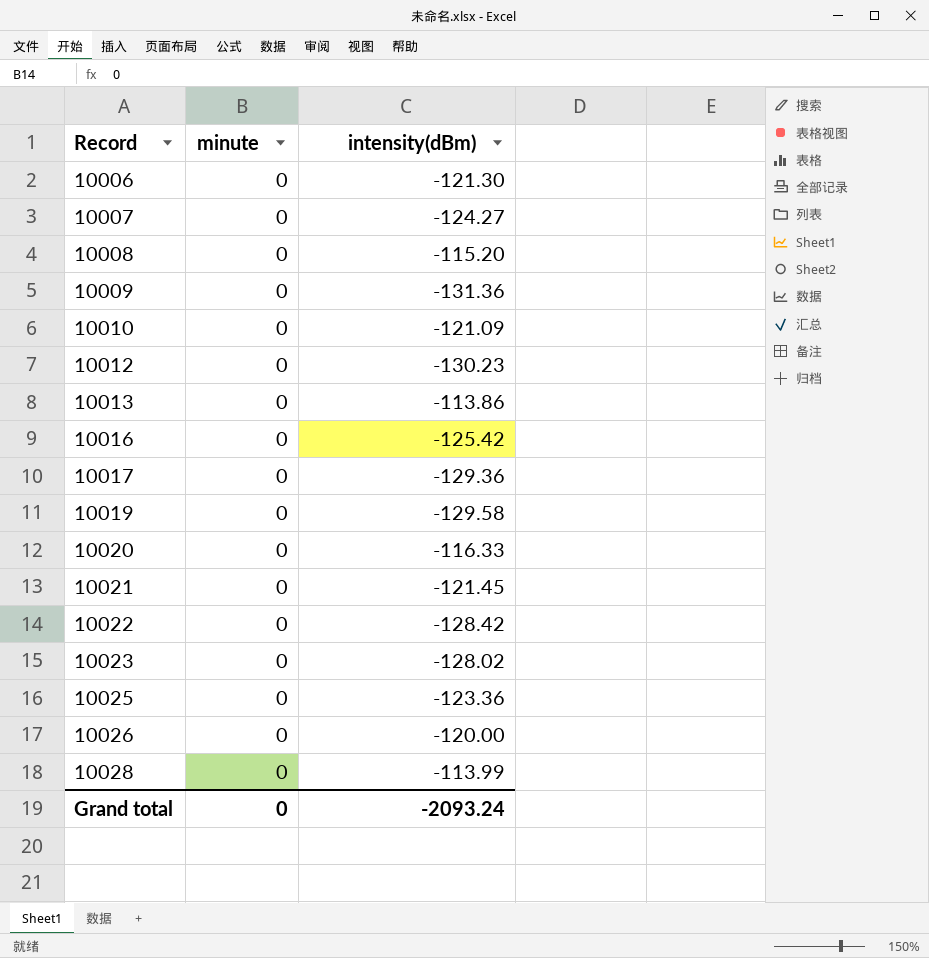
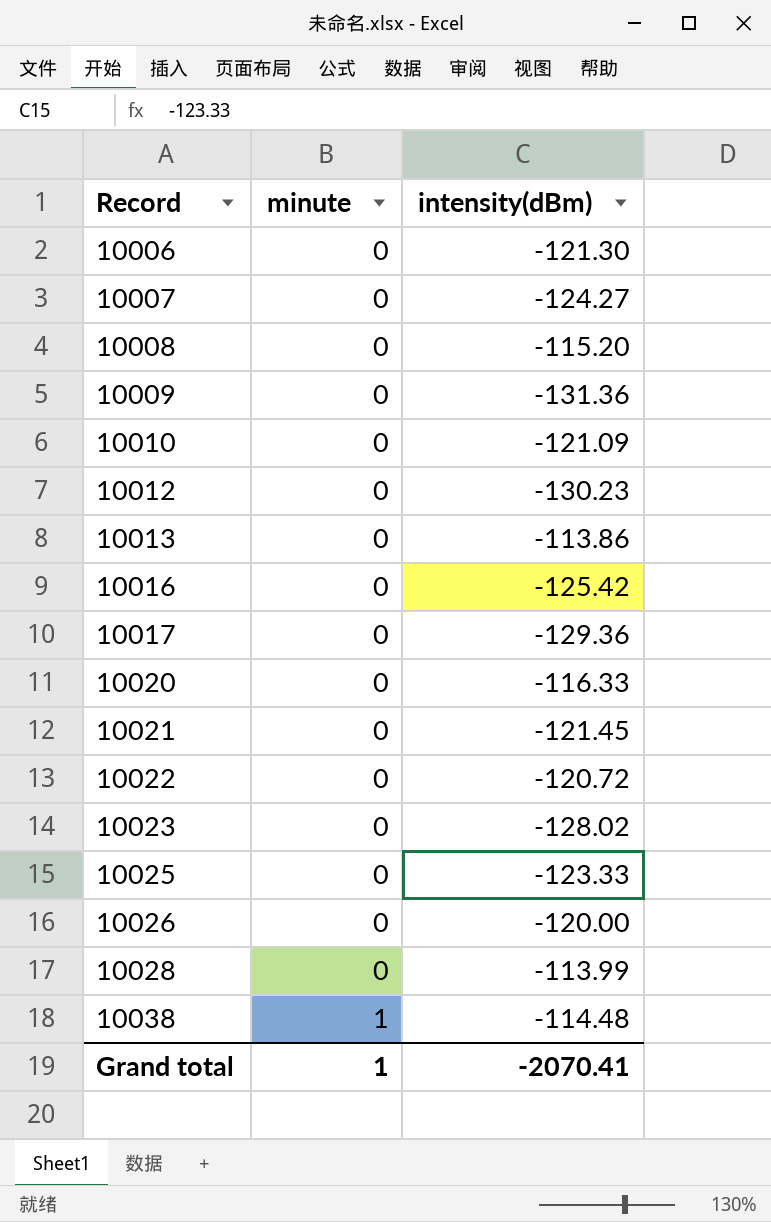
row 10019: 0 | -129.58 -> none
10022 | intensity(dBm): -128.42 -> -120.72
10025 | intensity(dBm): -123.36 -> -123.33
row 10038: none -> 1 | -114.48
Grand total | minute: 0 -> 1
Grand total | intensity(dBm): -2093.24 -> -2070.41

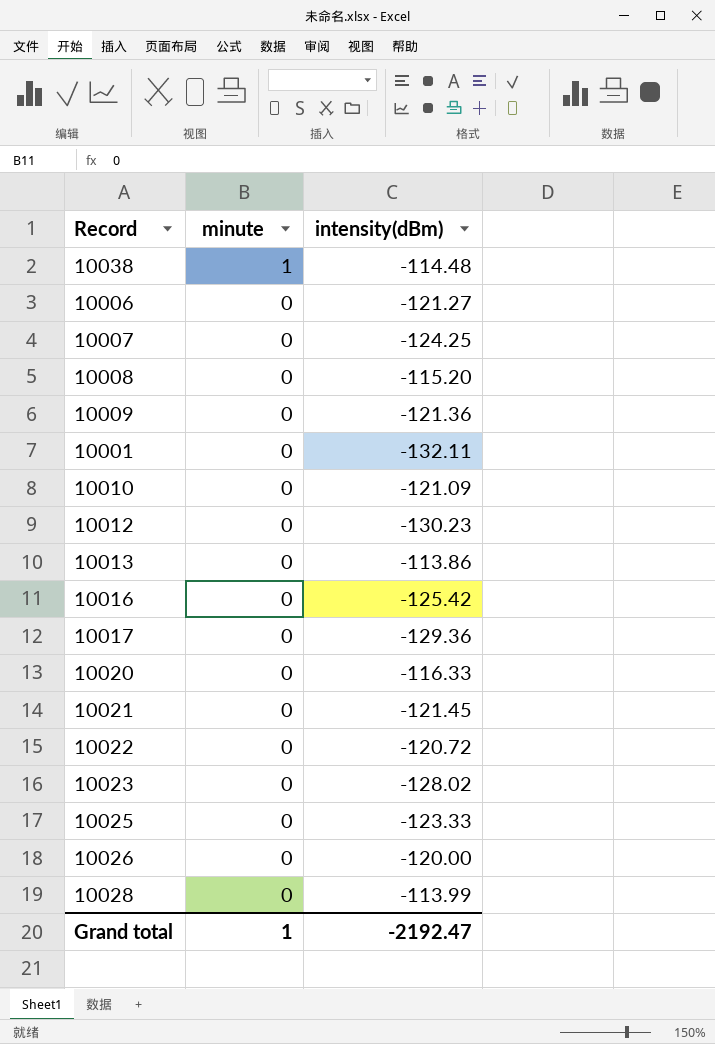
row order: Record ascending -> minute descending
10006 | intensity(dBm): -121.30 -> -121.27
10007 | intensity(dBm): -124.27 -> -124.25
10009 | intensity(dBm): -131.36 -> -121.36
row 10001: none -> 0 | -132.11
Grand total | intensity(dBm): -2070.41 -> -2192.47

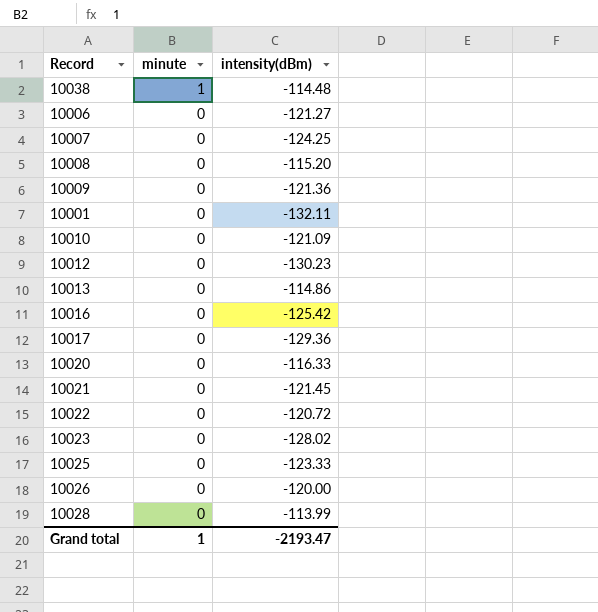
10013 | intensity(dBm): -113.86 -> -114.86
Grand total | intensity(dBm): -2192.47 -> -2193.47

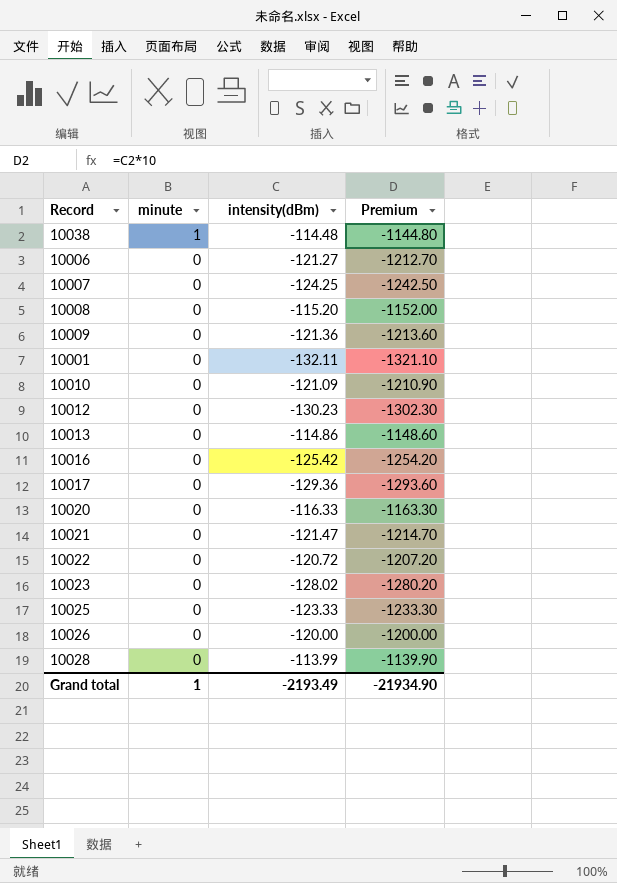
column Premium | formula: none -> [intensity(dBm)] * 10
10021 | intensity(dBm): -121.45 -> -121.47
Grand total | intensity(dBm): -2193.47 -> -2193.49

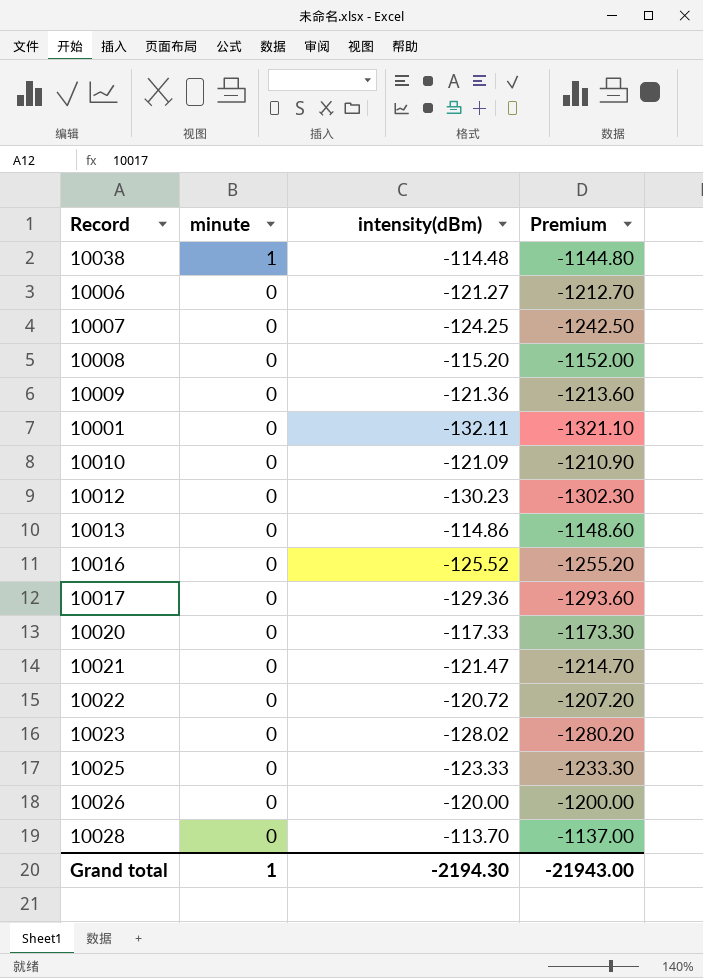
10016 | intensity(dBm): -125.42 -> -125.52
10016 | Premium: -1254.20 -> -1255.20
10020 | intensity(dBm): -116.33 -> -117.33
10020 | Premium: -1163.30 -> -1173.30
10028 | intensity(dBm): -113.99 -> -113.70
10028 | Premium: -1139.90 -> -1137.00
Grand total | intensity(dBm): -2193.49 -> -2194.30
Grand total | Premium: -21934.90 -> -21943.00

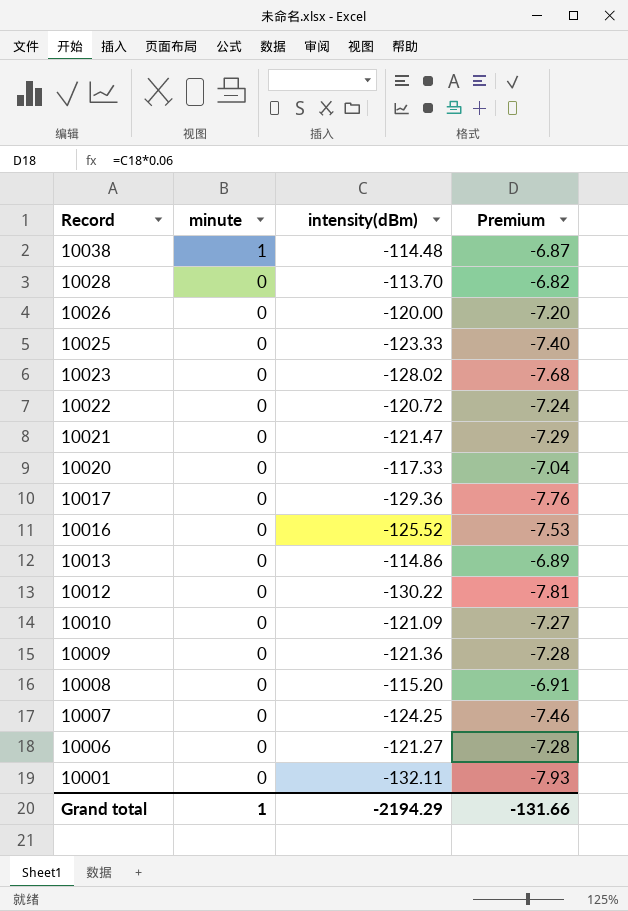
row order: minute descending -> Record descending
column Premium | formula: [intensity(dBm)] * 10 -> [intensity(dBm)] * 0.06
10012 | intensity(dBm): -130.23 -> -130.22
Grand total | intensity(dBm): -2194.30 -> -2194.29
Grand total | Premium: -21943.00 -> -131.66

